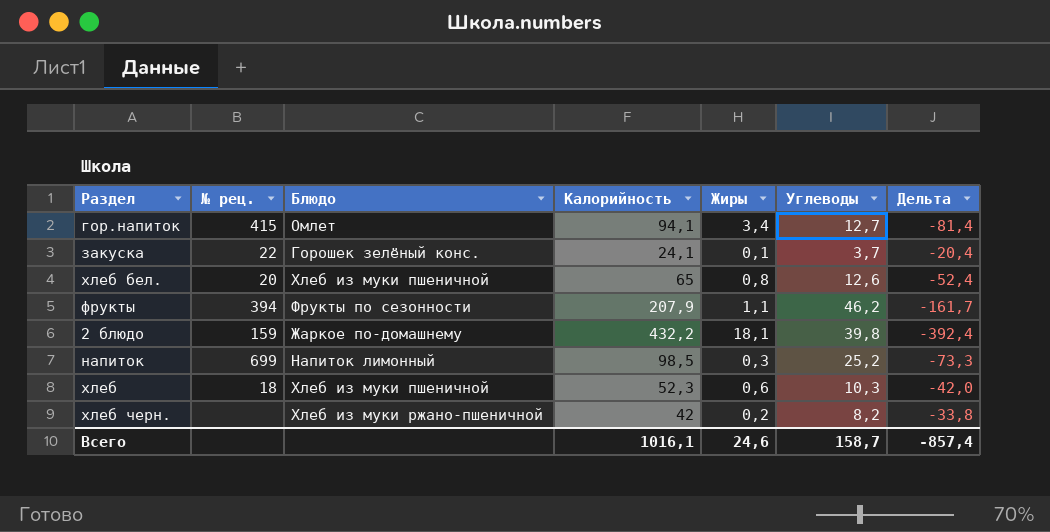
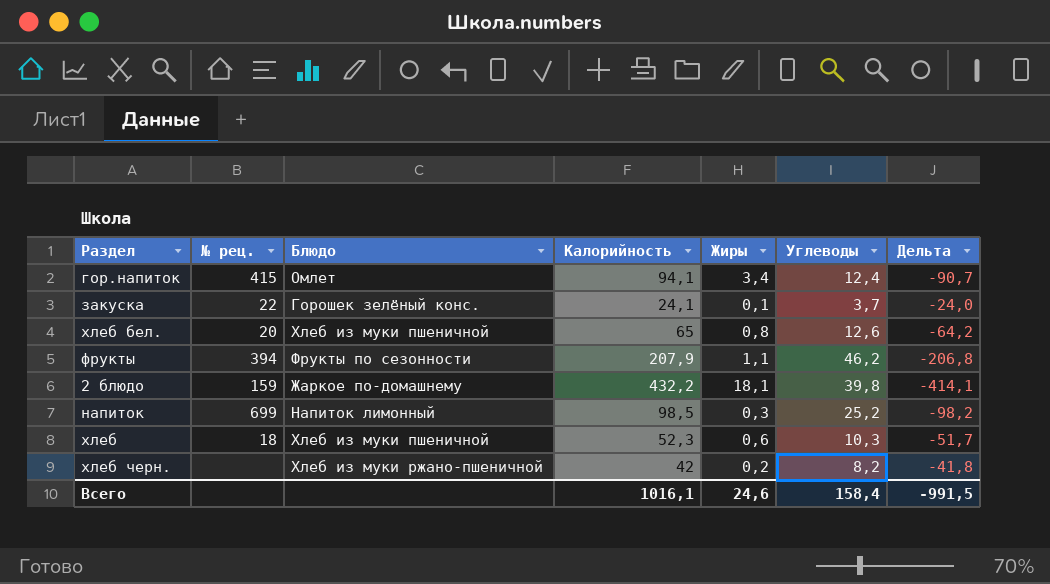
column Дельта | formula: [Углеводы] - [Калорийность] -> [Жиры] - [Калорийность]
гор.напиток | Углеводы: 12,7 -> 12,4
Всего | Углеводы: 158,7 -> 158,4
Всего | Дельта: -857,4 -> -991,5

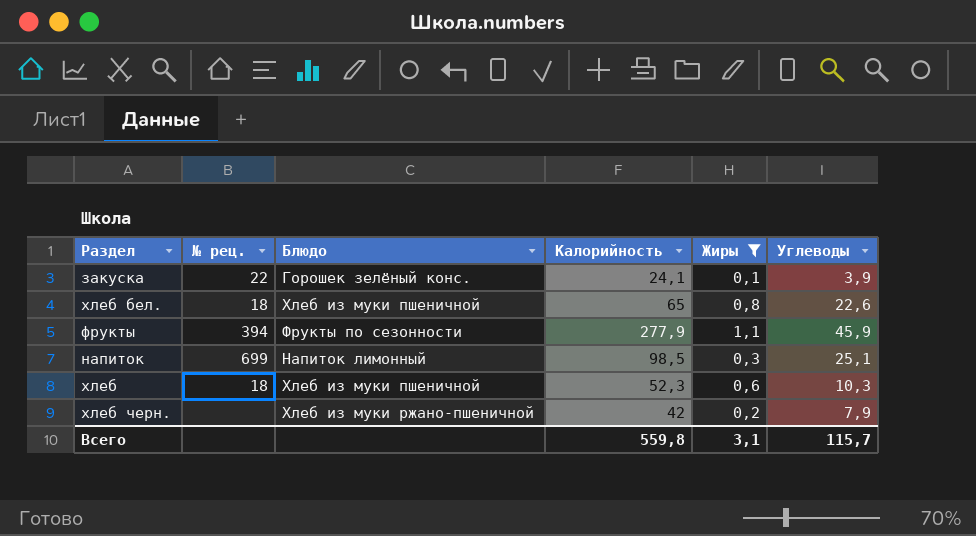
filter: none -> Жиры <= 1,1
column Дельта | formula: [Жиры] - [Калорийность] -> none
закуска | Углеводы: 3,7 -> 3,9
хлеб бел. | № рец.: 20 -> 18
хлеб бел. | Углеводы: 12,6 -> 22,6
фрукты | Калорийность: 207,9 -> 277,9
фрукты | Углеводы: 46,2 -> 45,9
напиток | Углеводы: 25,2 -> 25,1
хлеб черн. | Углеводы: 8,2 -> 7,9
Всего | Калорийность: 1016,1 -> 559,8
Всего | Жиры: 24,6 -> 3,1
Всего | Углеводы: 158,4 -> 115,7

